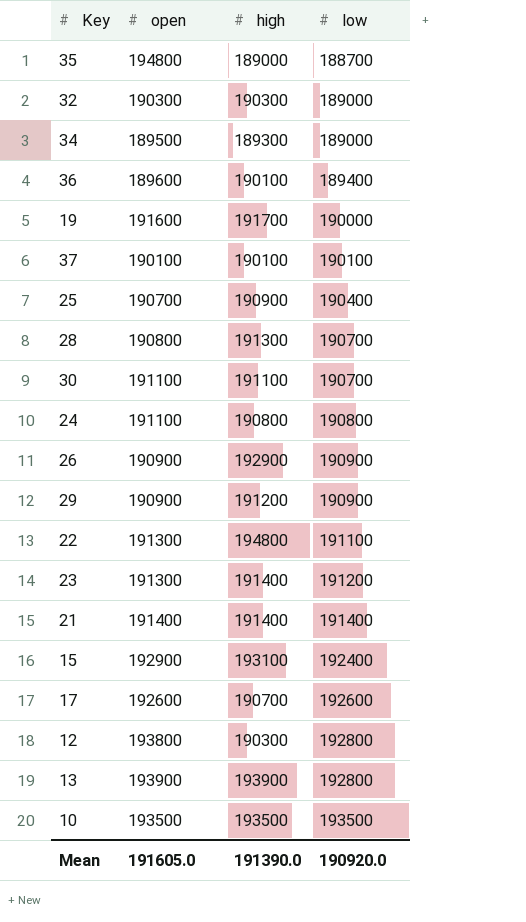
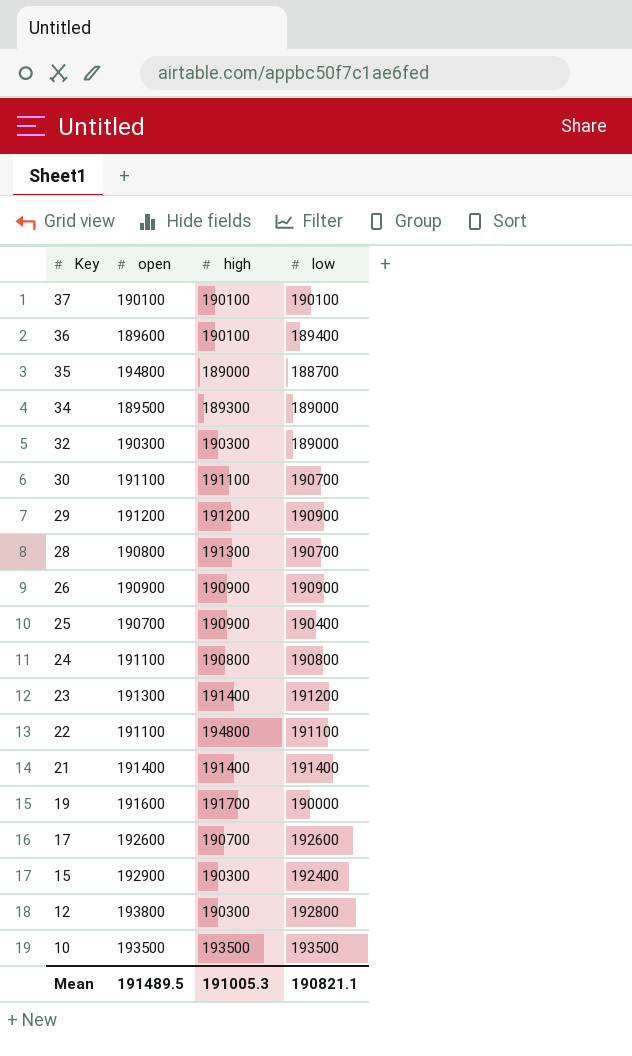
row order: low ascending -> Key descending
row 13: 193900 | 193900 | 192800 -> none
29 | open: 190900 -> 191200
26 | high: 192900 -> 190900
22 | open: 191300 -> 191100
15 | high: 193100 -> 190300
Mean | open: 191605.0 -> 191489.5
Mean | high: 191390.0 -> 191005.3
Mean | low: 190920.0 -> 190821.1

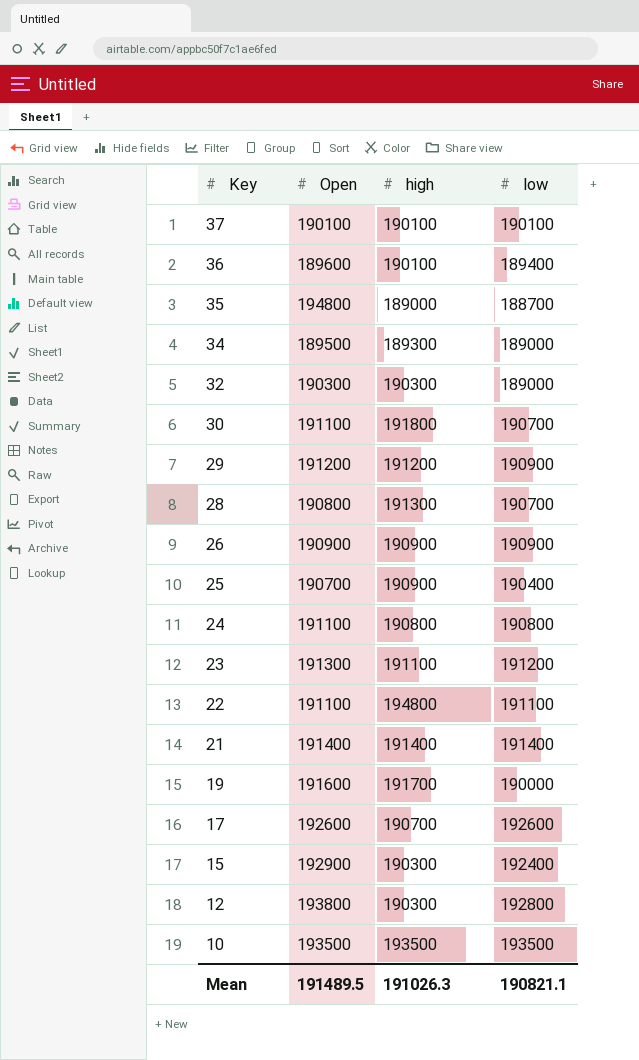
column name: open -> Open
30 | high: 191100 -> 191800
23 | high: 191400 -> 191100
Mean | high: 191005.3 -> 191026.3

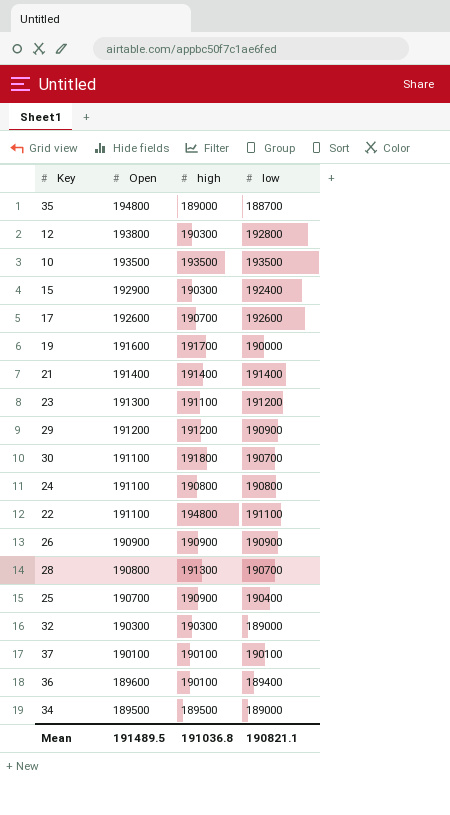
row order: Key descending -> Open descending
34 | high: 189300 -> 189500
Mean | high: 191026.3 -> 191036.8

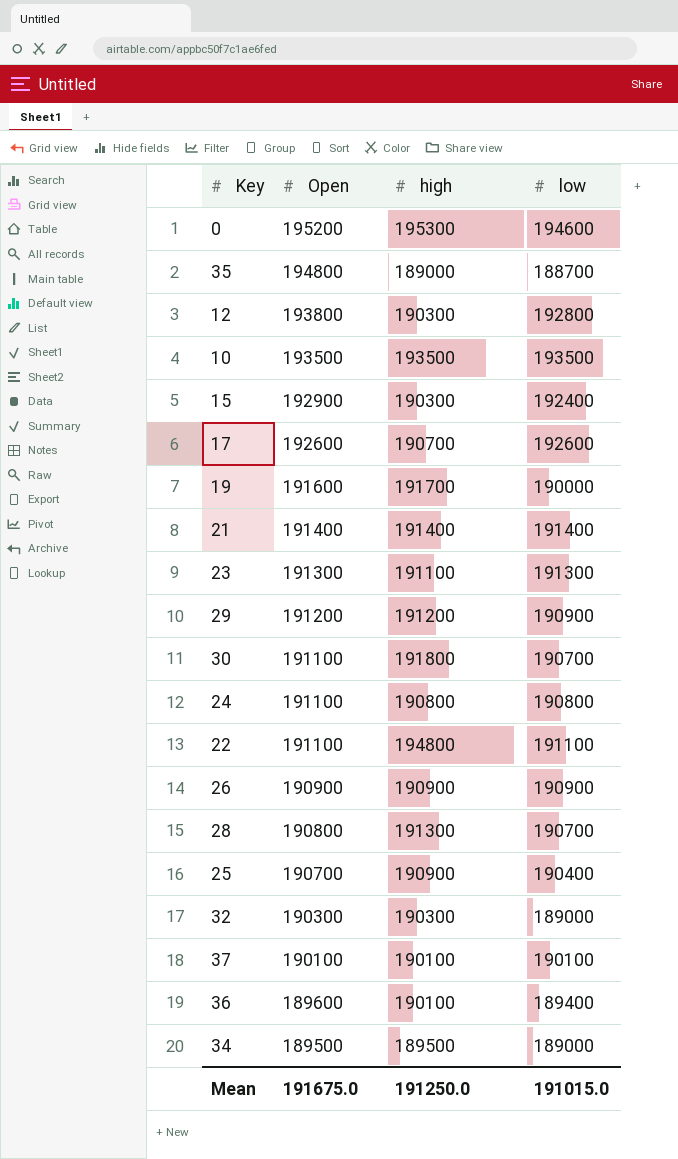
row 0: none -> 195200 | 195300 | 194600
23 | low: 191200 -> 191300
Mean | Open: 191489.5 -> 191675.0
Mean | high: 191036.8 -> 191250.0
Mean | low: 190821.1 -> 191015.0

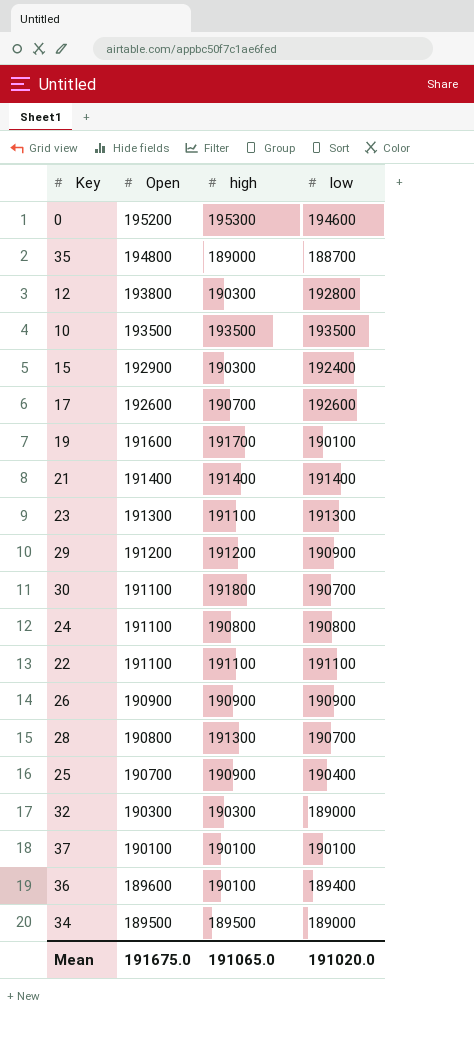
19 | low: 190000 -> 190100
22 | high: 194800 -> 191100
Mean | high: 191250.0 -> 191065.0
Mean | low: 191015.0 -> 191020.0

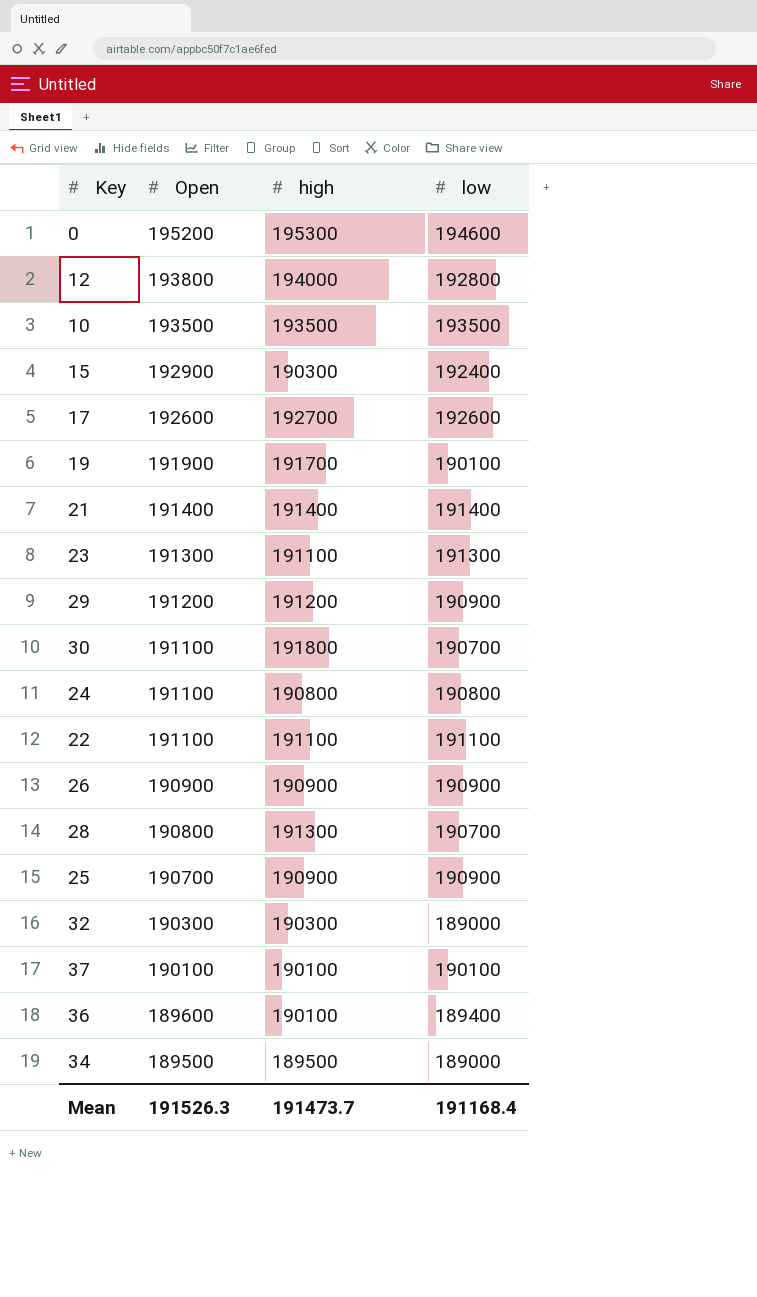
row 35: 194800 | 189000 | 188700 -> none
12 | high: 190300 -> 194000
17 | high: 190700 -> 192700
19 | Open: 191600 -> 191900
25 | low: 190400 -> 190900
Mean | Open: 191675.0 -> 191526.3
Mean | high: 191065.0 -> 191473.7
Mean | low: 191020.0 -> 191168.4

